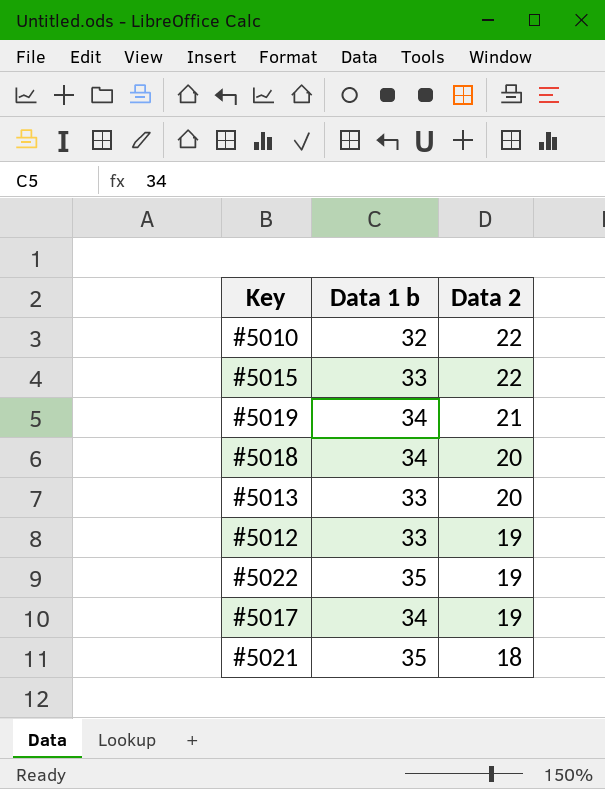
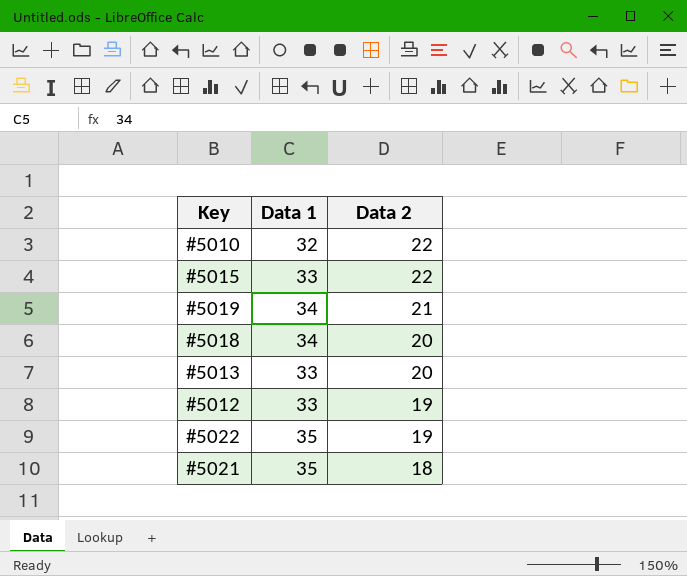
column name: Data 1 b -> Data 1
row #5017: 34 | 19 -> none

